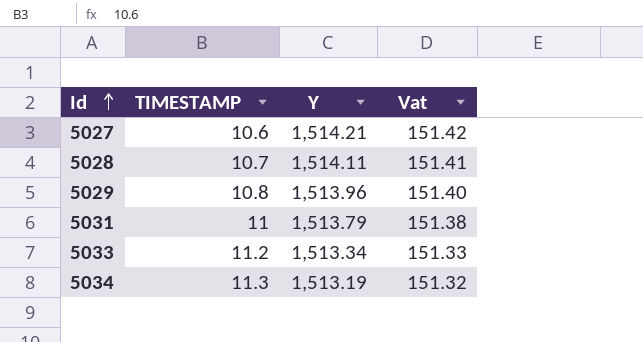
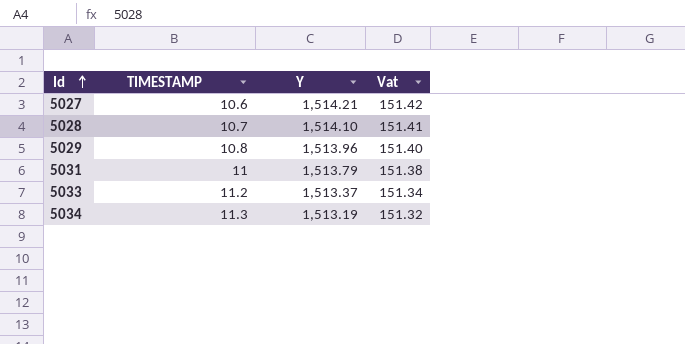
5028 | Y: 1,514.11 -> 1,514.10
5033 | Y: 1,513.34 -> 1,513.37
5033 | Vat: 151.33 -> 151.34

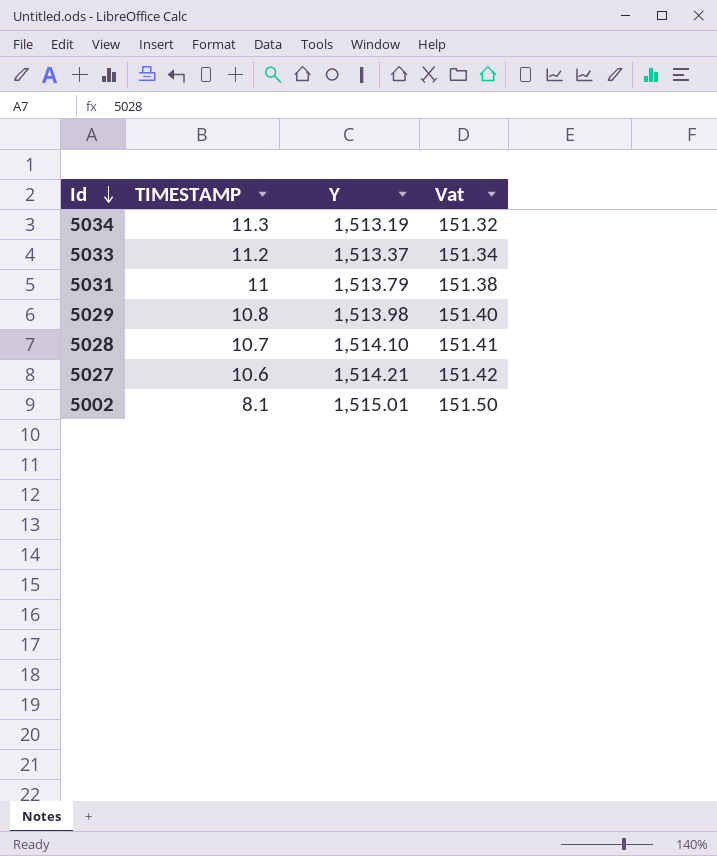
row order: Id ascending -> Id descending
5029 | Y: 1,513.96 -> 1,513.98
row 5002: none -> 8.1 | 1,515.01 | 151.50

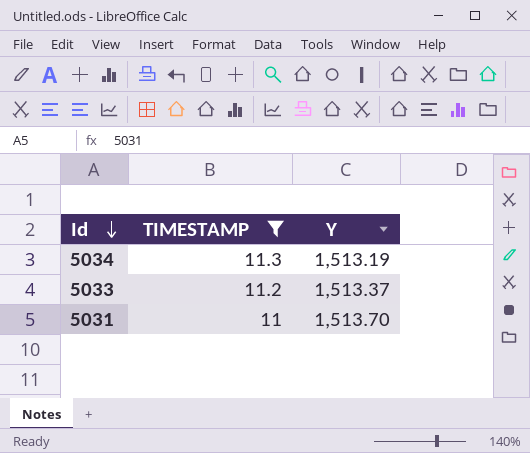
filter: none -> TIMESTAMP >= 11
column Vat | formula: [Y] * 0.1 -> none
5031 | Y: 1,513.79 -> 1,513.70

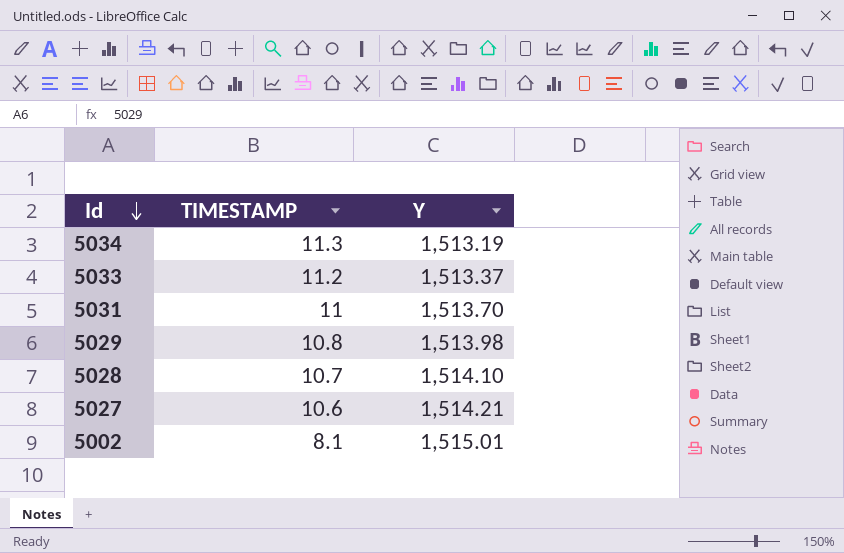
filter: TIMESTAMP >= 11 -> none

